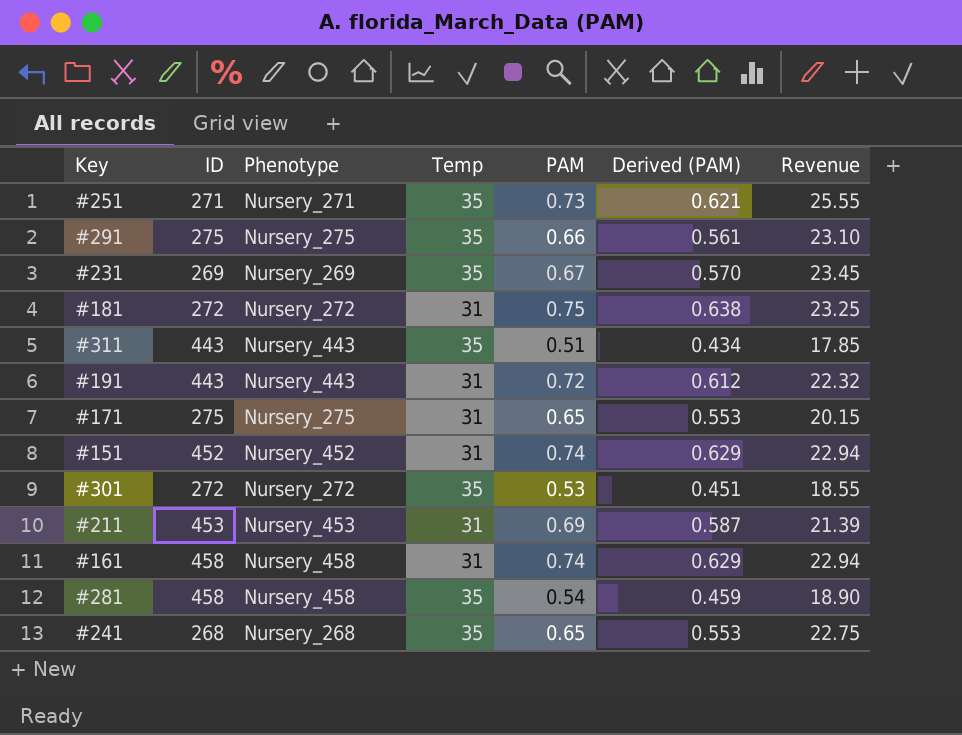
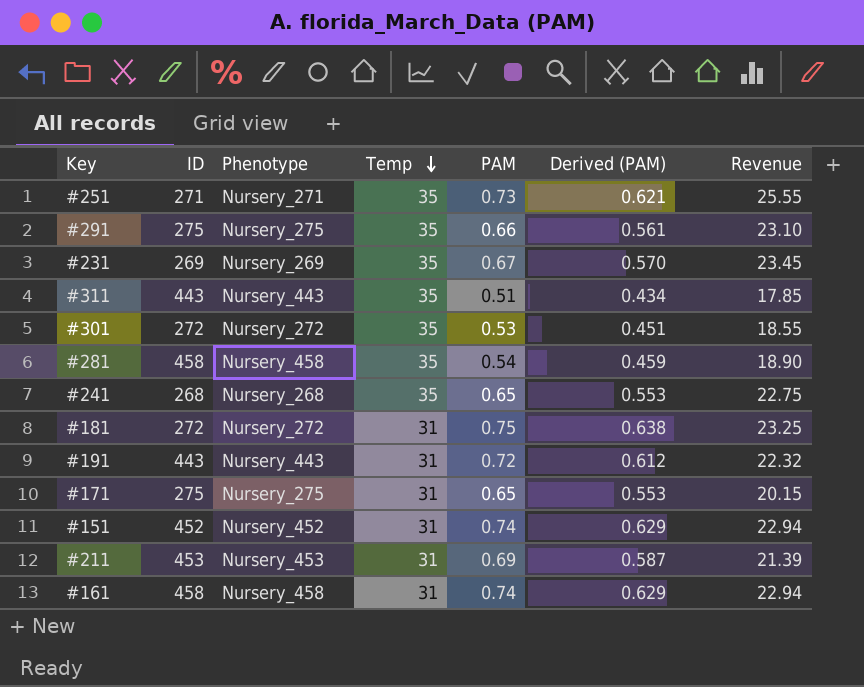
row order: none -> Temp descending

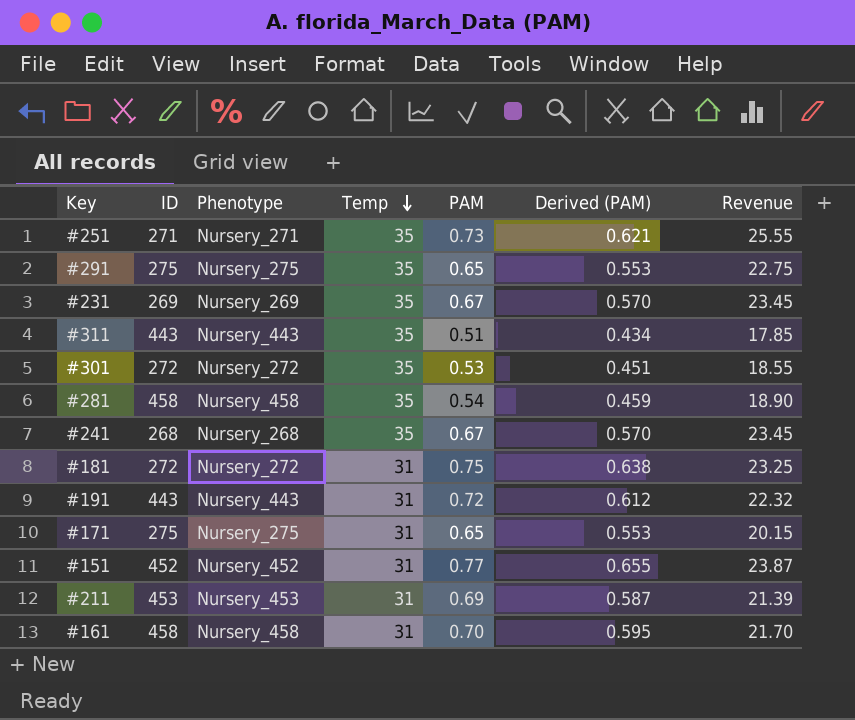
#291 | PAM: 0.66 -> 0.65
#291 | Derived (PAM): 0.561 -> 0.553
#291 | Revenue: 23.10 -> 22.75
#241 | PAM: 0.65 -> 0.67
#241 | Derived (PAM): 0.553 -> 0.570
#241 | Revenue: 22.75 -> 23.45
#151 | PAM: 0.74 -> 0.77
#151 | Derived (PAM): 0.629 -> 0.655
#151 | Revenue: 22.94 -> 23.87
#161 | PAM: 0.74 -> 0.70
#161 | Derived (PAM): 0.629 -> 0.595
#161 | Revenue: 22.94 -> 21.70

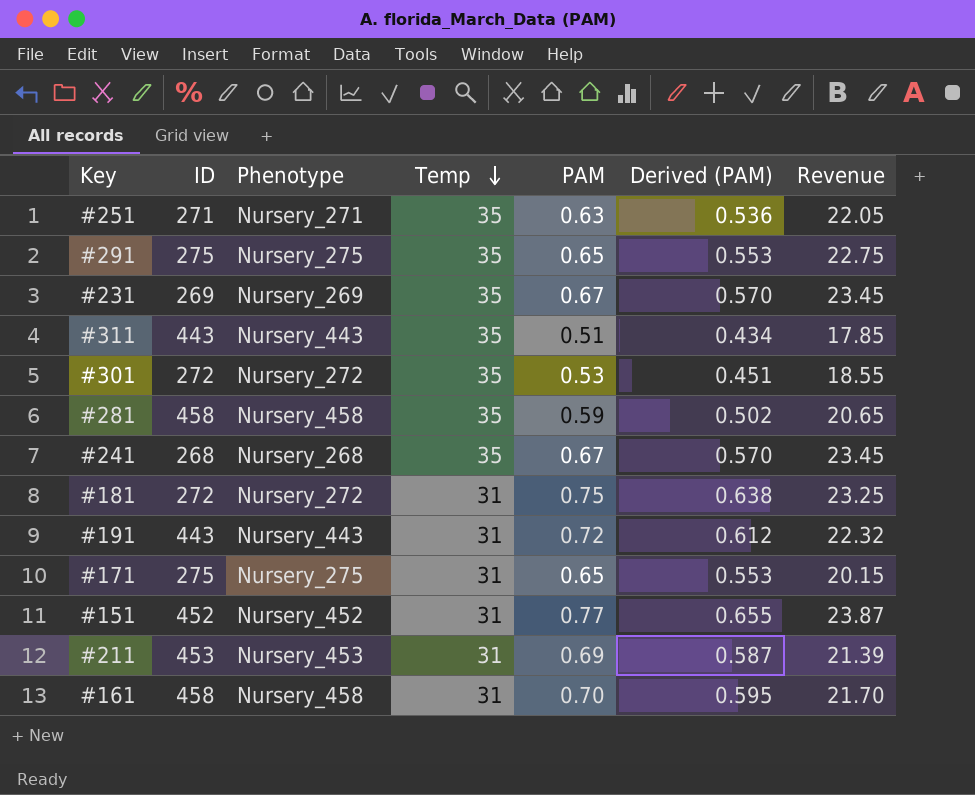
#251 | PAM: 0.73 -> 0.63
#251 | Derived (PAM): 0.621 -> 0.536
#251 | Revenue: 25.55 -> 22.05
#281 | PAM: 0.54 -> 0.59
#281 | Derived (PAM): 0.459 -> 0.502
#281 | Revenue: 18.90 -> 20.65

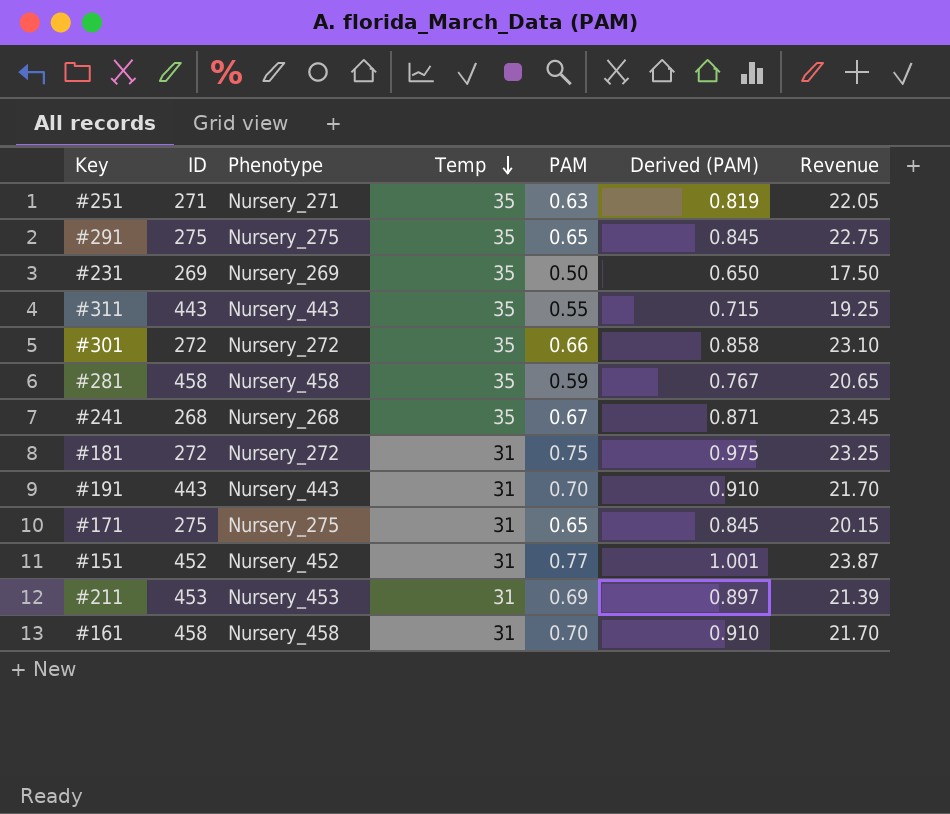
column Derived (PAM) | formula: [PAM] * 0.85 -> [PAM] * 1.3
#231 | PAM: 0.67 -> 0.50
#231 | Revenue: 23.45 -> 17.50
#311 | PAM: 0.51 -> 0.55
#311 | Revenue: 17.85 -> 19.25
#301 | PAM: 0.53 -> 0.66
#301 | Revenue: 18.55 -> 23.10
#191 | PAM: 0.72 -> 0.70
#191 | Revenue: 22.32 -> 21.70

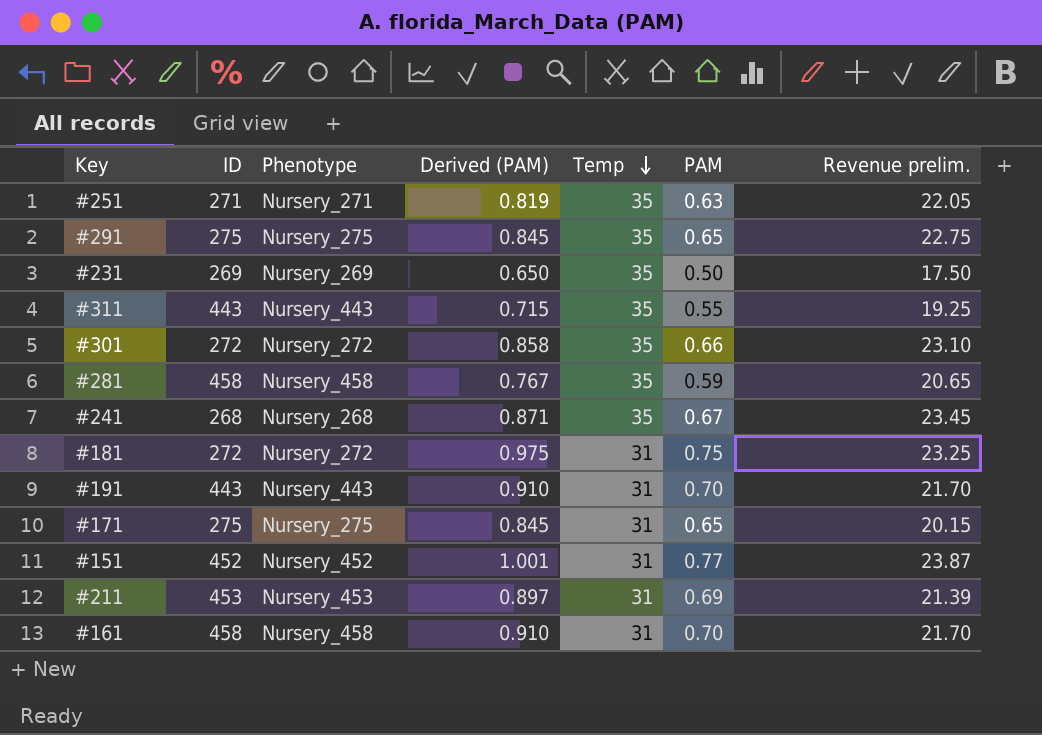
column Derived (PAM) | position: 6 -> 4
column name: Revenue -> Revenue prelim.

